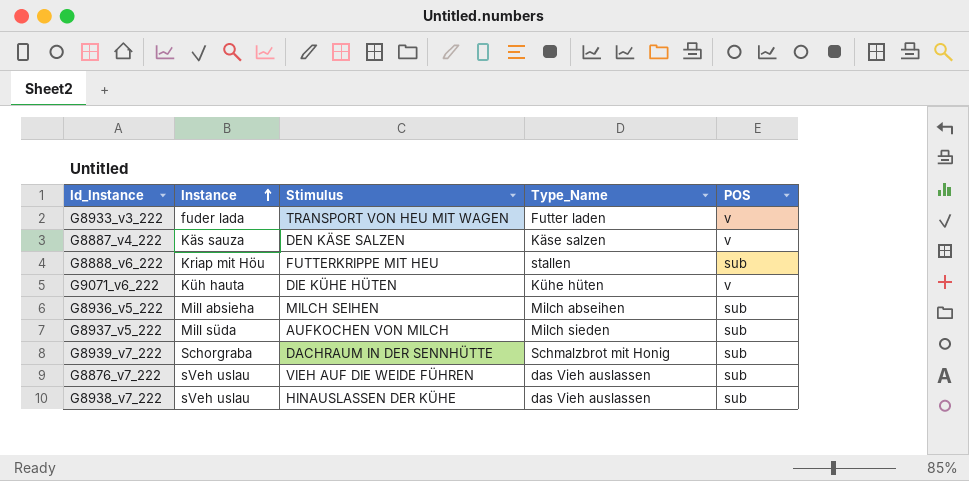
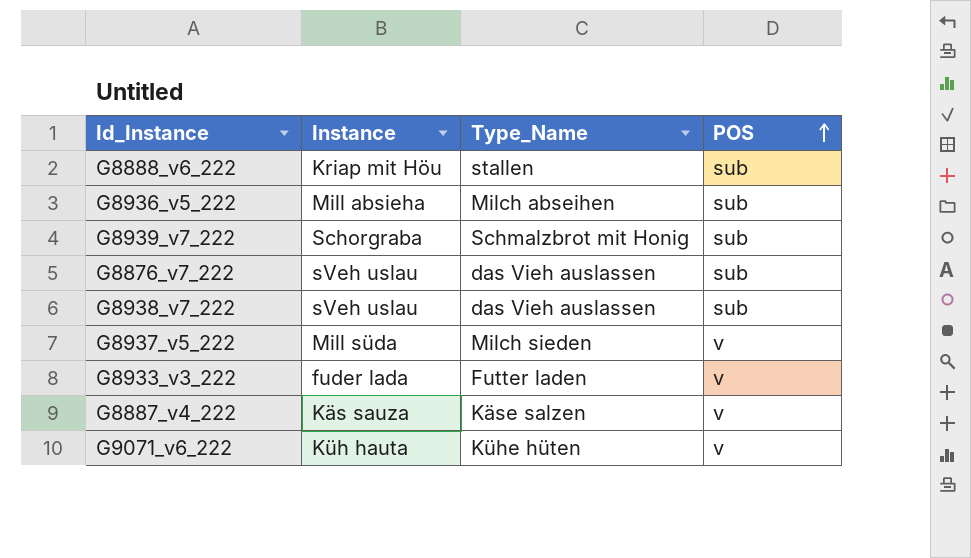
row order: Instance ascending -> POS ascending
column Stimulus | position: 3 -> none
G8937_v5_222 | POS: sub -> v

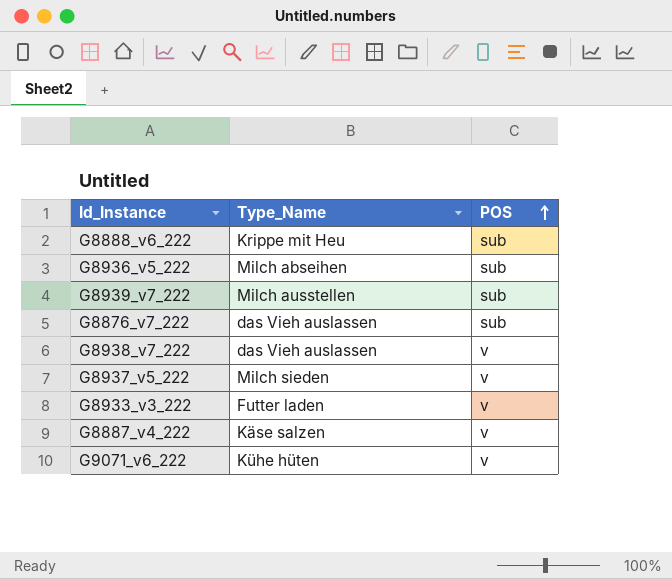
column Instance | position: 2 -> none
G8888_v6_222 | Type_Name: stallen -> Krippe mit Heu
G8939_v7_222 | Type_Name: Schmalzbrot mit Honig -> Milch ausstellen
G8938_v7_222 | POS: sub -> v

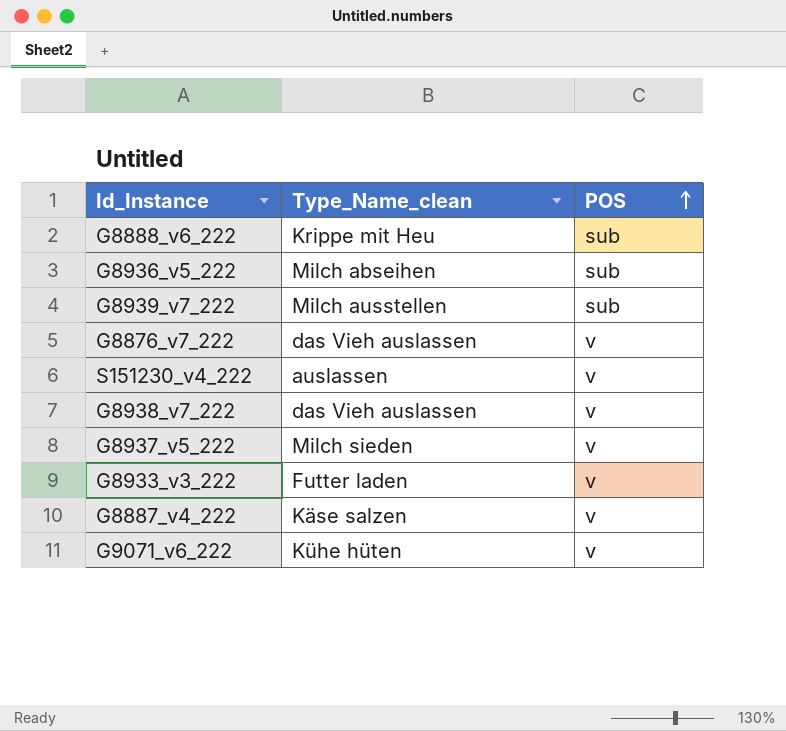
column name: Type_Name -> Type_Name_clean
G8876_v7_222 | POS: sub -> v
row S151230_v4_222: none -> auslassen | v

